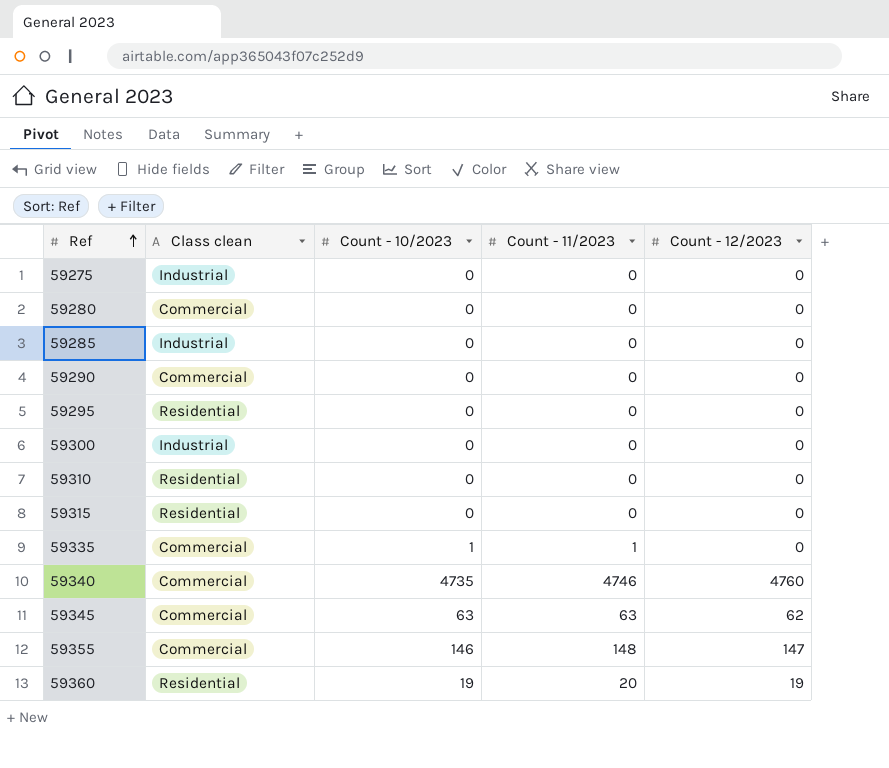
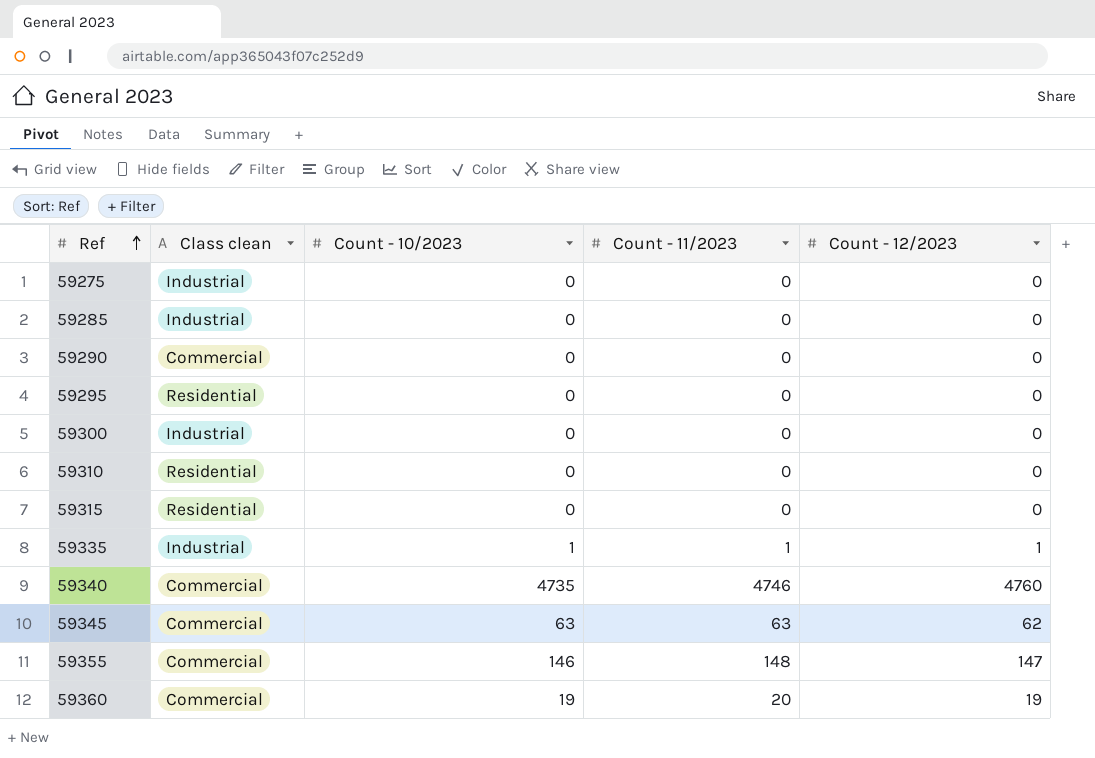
row 59280: Commercial | 0 | 0 | 0 -> none
59335 | Class clean: Commercial -> Industrial
59335 | Count - 12/2023: 0 -> 1
59360 | Class clean: Residential -> Commercial

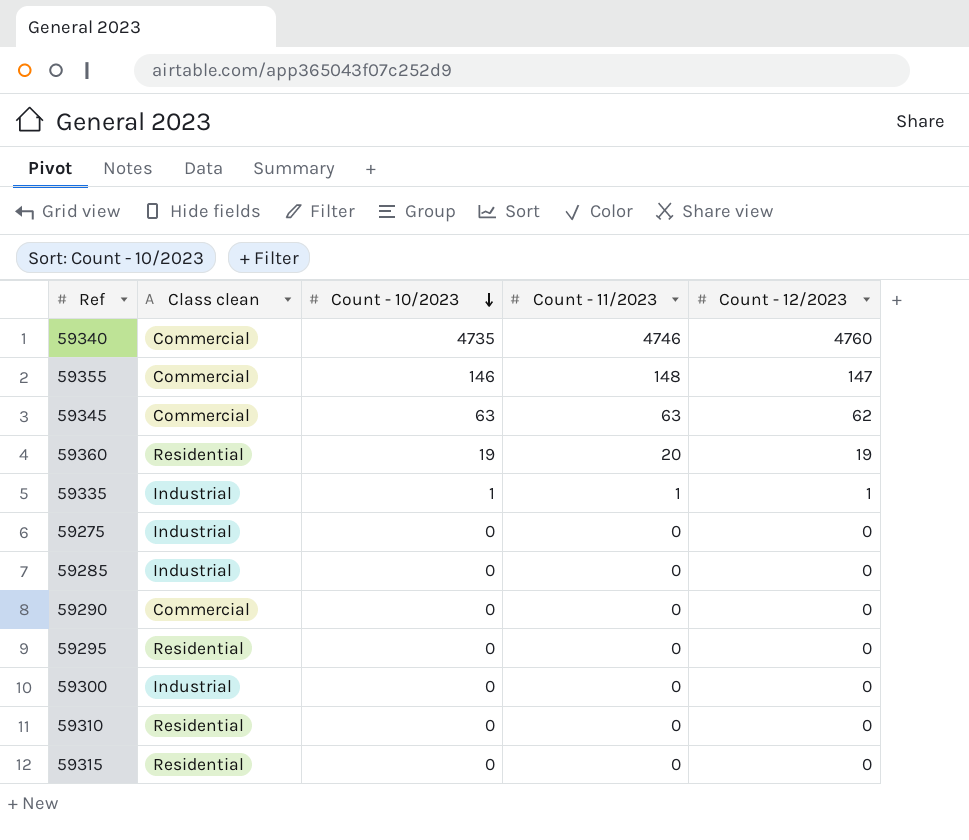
row order: Ref ascending -> Count - 10/2023 descending
59360 | Class clean: Commercial -> Residential

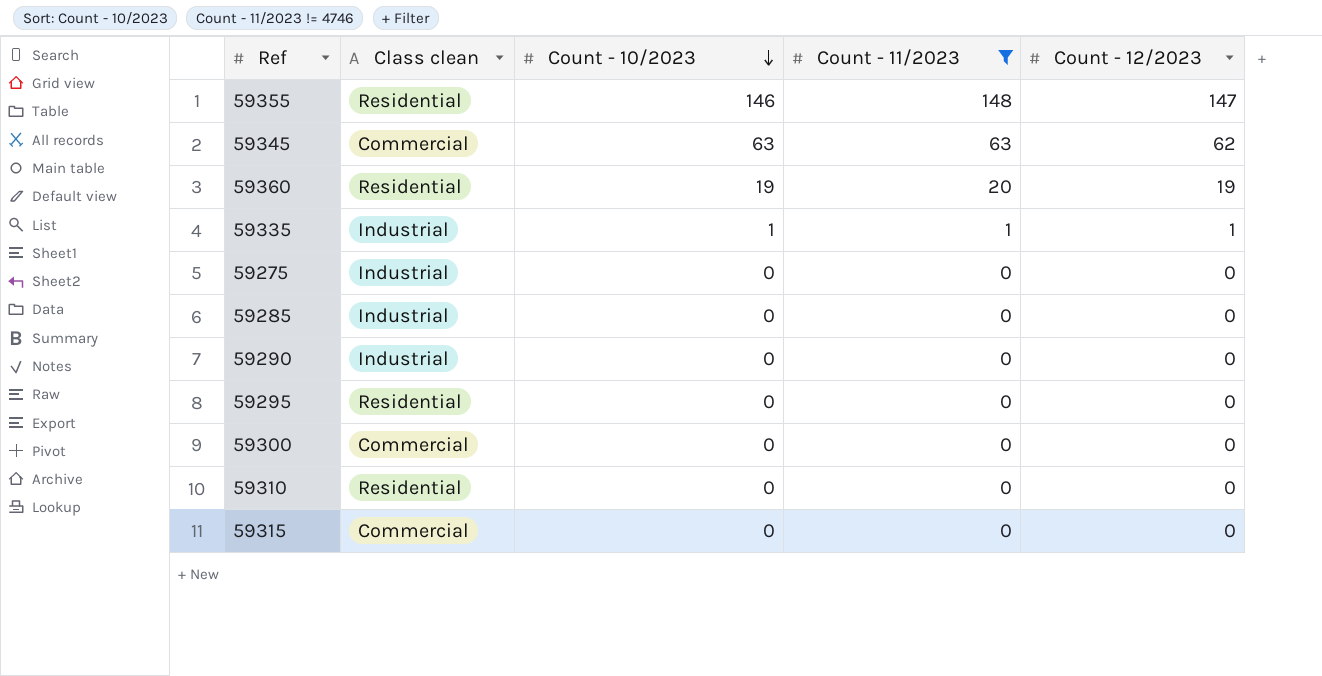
filter: none -> Count - 11/2023 != 4746
59355 | Class clean: Commercial -> Residential
59290 | Class clean: Commercial -> Industrial
59300 | Class clean: Industrial -> Commercial
59315 | Class clean: Residential -> Commercial

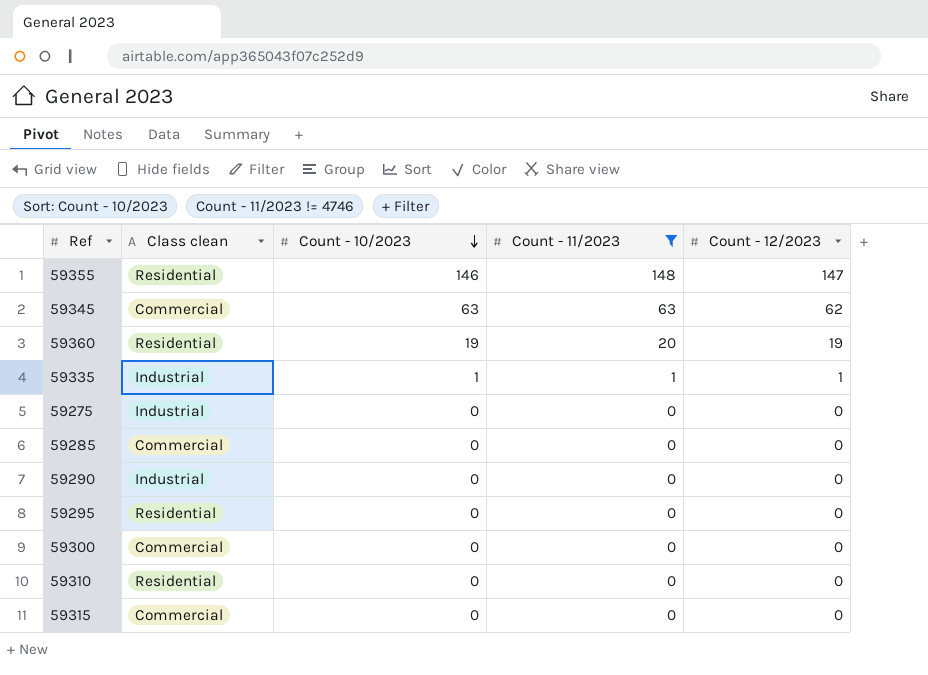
59285 | Class clean: Industrial -> Commercial

